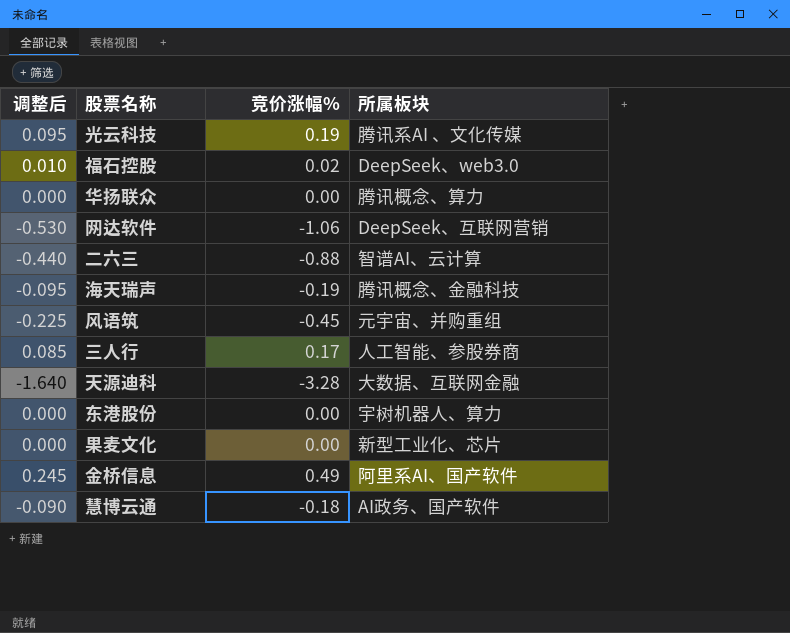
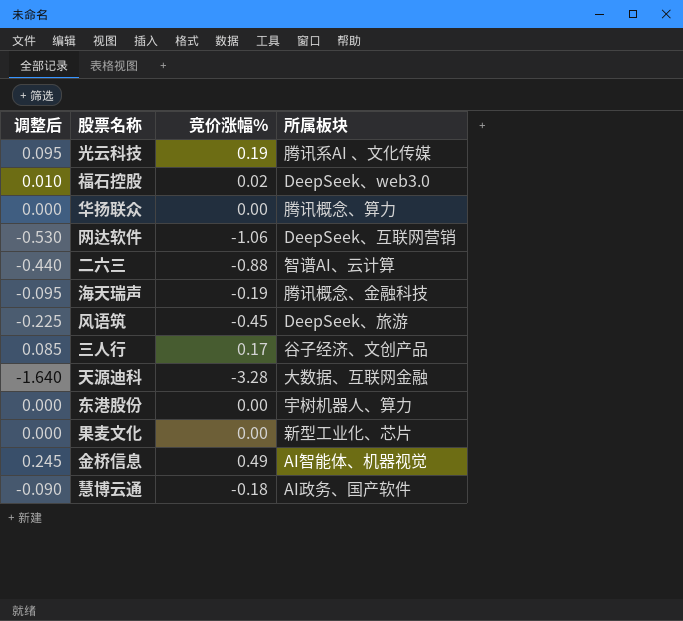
风语筑 | 所属板块: 元宇宙、并购重组 -> DeepSeek、旅游
三人行 | 所属板块: 人工智能、参股券商 -> 谷子经济、文创产品
金桥信息 | 所属板块: 阿里系AI、国产软件 -> AI智能体、机器视觉

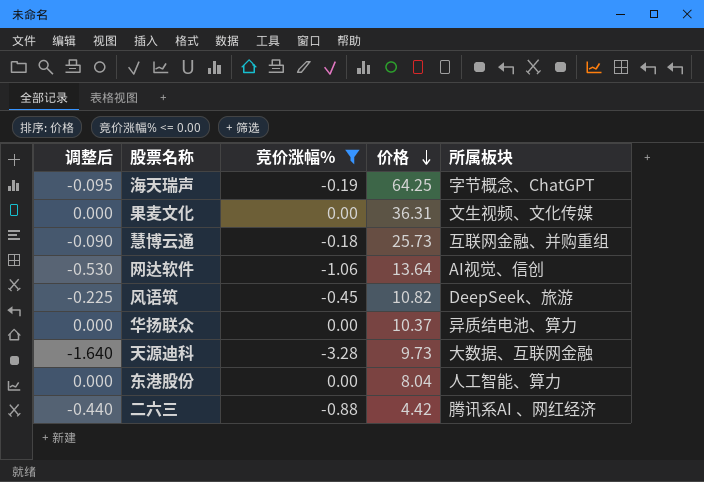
filter: none -> 竞价涨幅% <= 0.00
row order: none -> 价格 descending
column 价格 | position: none -> 4
海天瑞声 | 所属板块: 腾讯概念、金融科技 -> 字节概念、ChatGPT
果麦文化 | 所属板块: 新型工业化、芯片 -> 文生视频、文化传媒
慧博云通 | 所属板块: AI政务、国产软件 -> 互联网金融、并购重组
网达软件 | 所属板块: DeepSeek、互联网营销 -> AI视觉、信创
华扬联众 | 所属板块: 腾讯概念、算力 -> 异质结电池、算力
东港股份 | 所属板块: 宇树机器人、算力 -> 人工智能、算力
二六三 | 所属板块: 智谱AI、云计算 -> 腾讯系AI 、网红经济

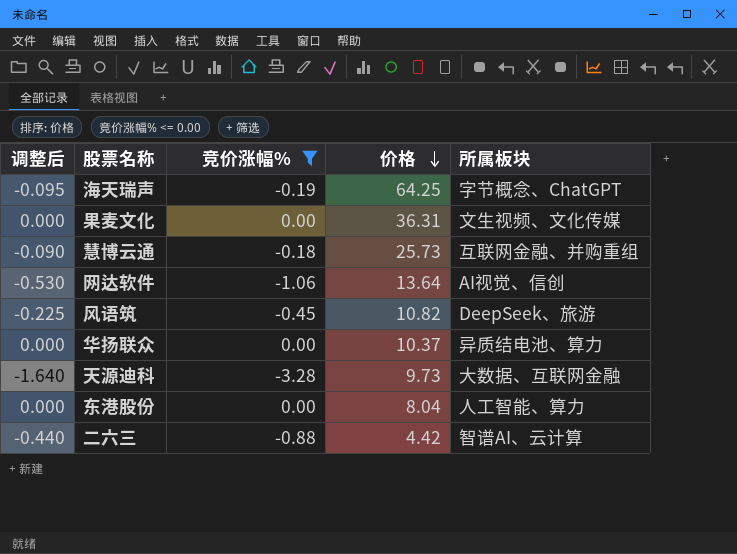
二六三 | 所属板块: 腾讯系AI 、网红经济 -> 智谱AI、云计算

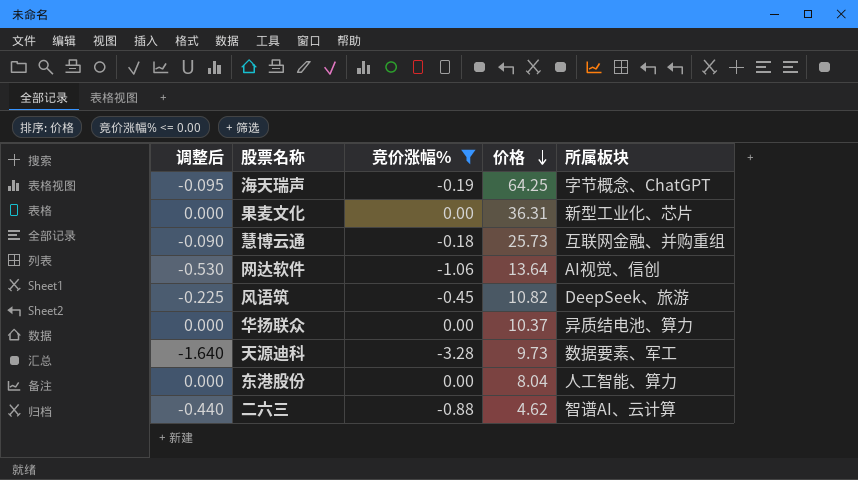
果麦文化 | 所属板块: 文生视频、文化传媒 -> 新型工业化、芯片
天源迪科 | 所属板块: 大数据、互联网金融 -> 数据要素、军工
二六三 | 价格: 4.42 -> 4.62

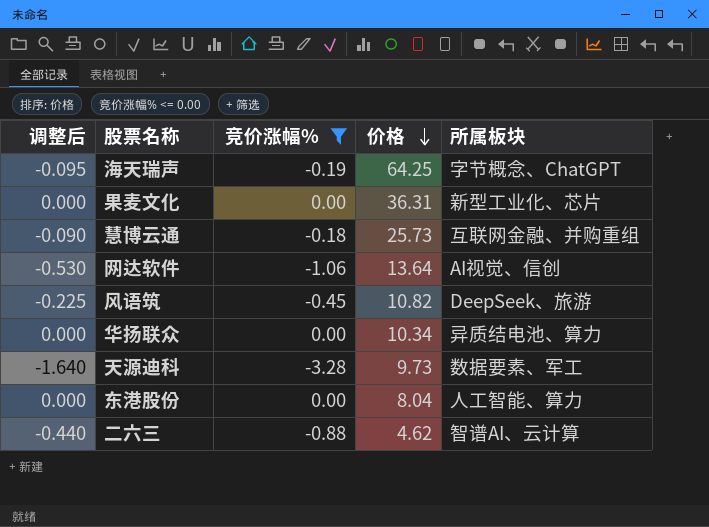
华扬联众 | 价格: 10.37 -> 10.34

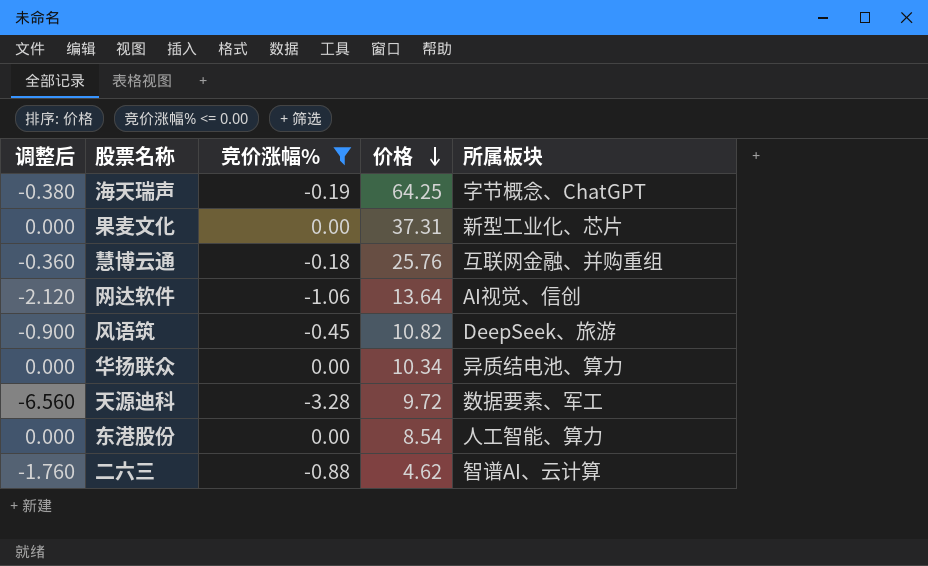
column 调整后 | formula: [竞价涨幅%] * 0.5 -> [竞价涨幅%] * 2
果麦文化 | 价格: 36.31 -> 37.31
慧博云通 | 价格: 25.73 -> 25.76
天源迪科 | 价格: 9.73 -> 9.72
东港股份 | 价格: 8.04 -> 8.54

